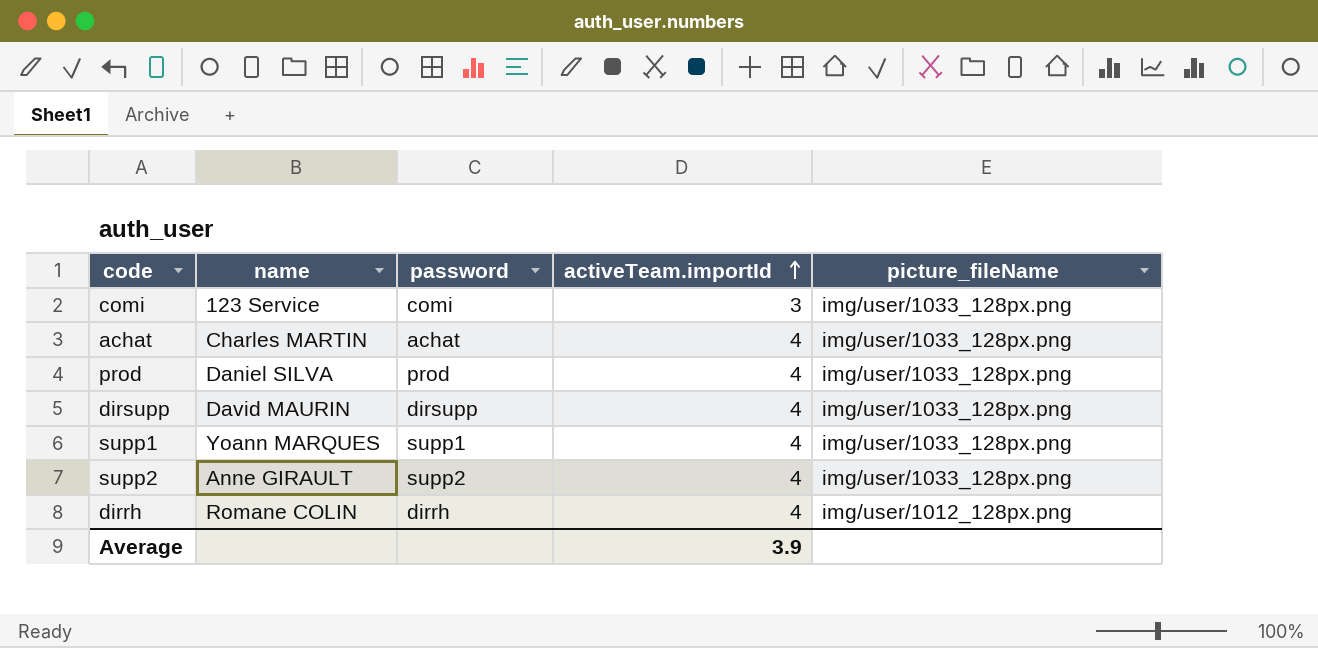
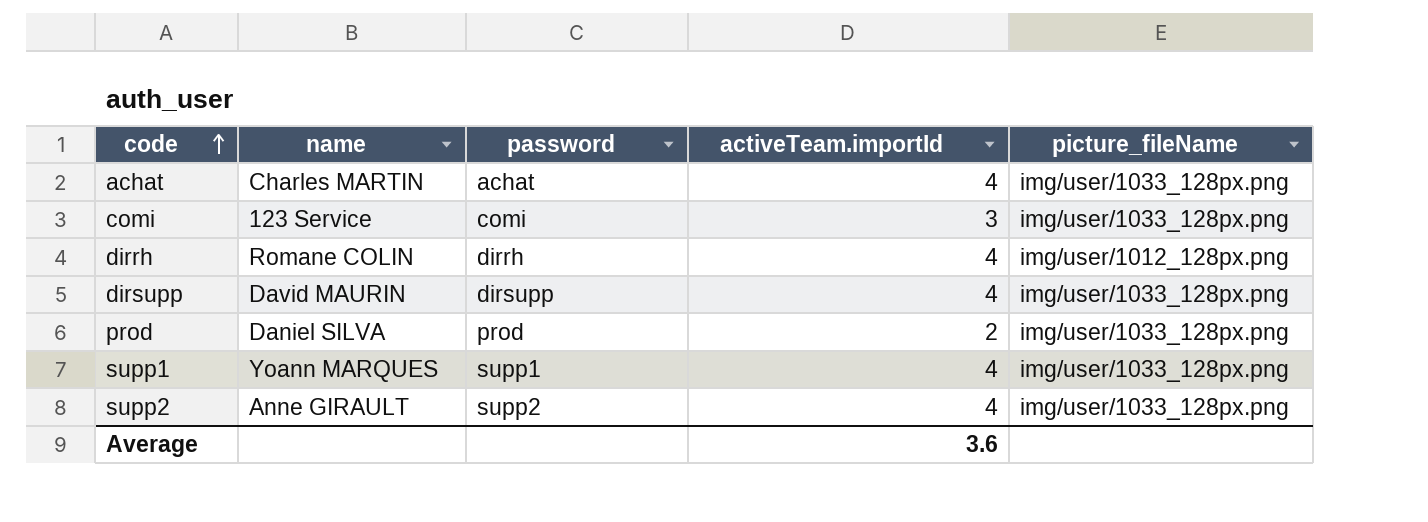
row order: activeTeam.importId ascending -> code ascending
prod | activeTeam.importId: 4 -> 2
Average | activeTeam.importId: 3.9 -> 3.6

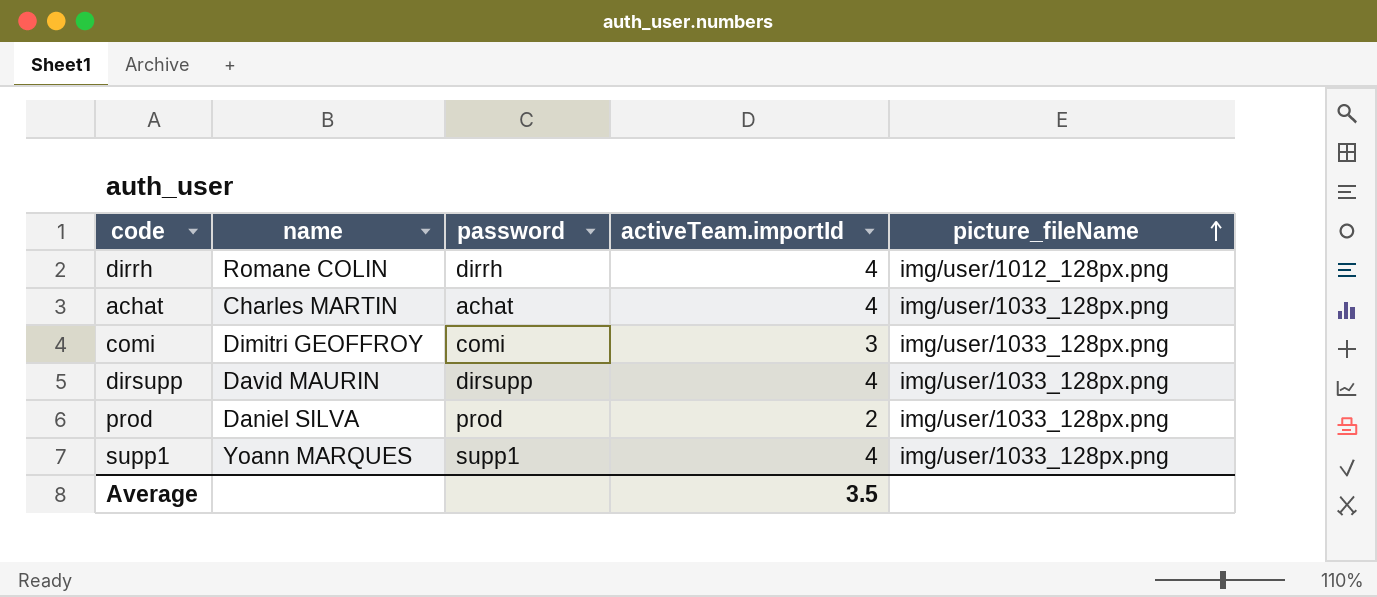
row order: code ascending -> picture_fileName ascending
row supp2: Anne GIRAULT | supp2 | 4 | img/user/1033_128px.png -> none
comi | name: 123 Service -> Dimitri GEOFFROY
Average | activeTeam.importId: 3.6 -> 3.5

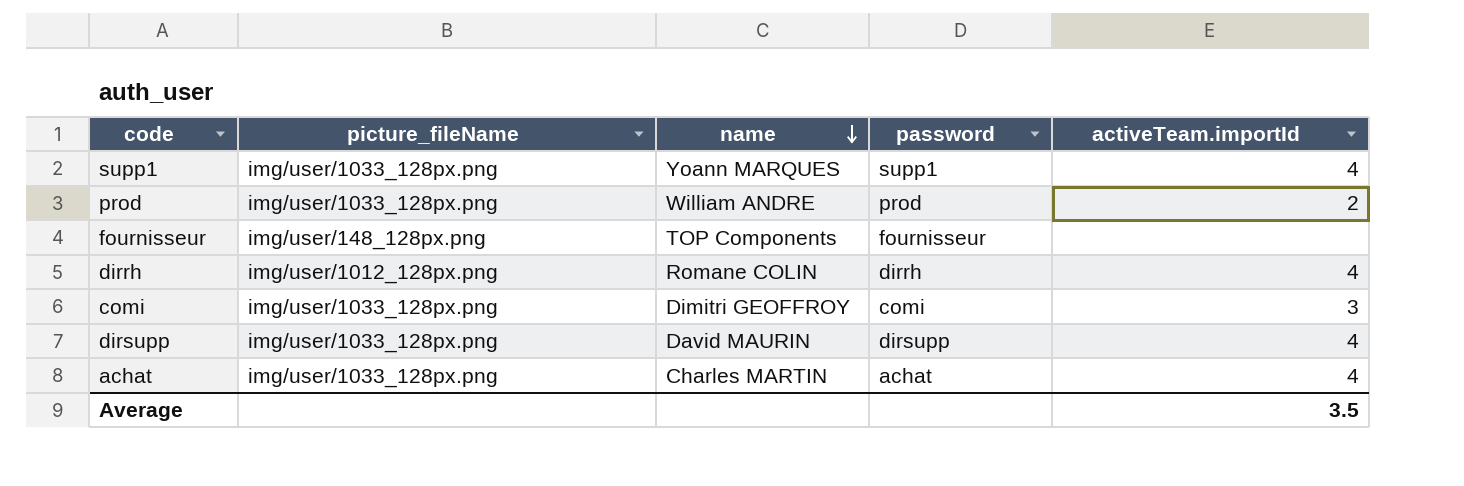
row order: picture_fileName ascending -> name descending
column picture_fileName | position: 5 -> 2
prod | name: Daniel SILVA -> William ANDRE
row fournisseur: none -> img/user/148_128px.png | TOP Components | fournisseur | none

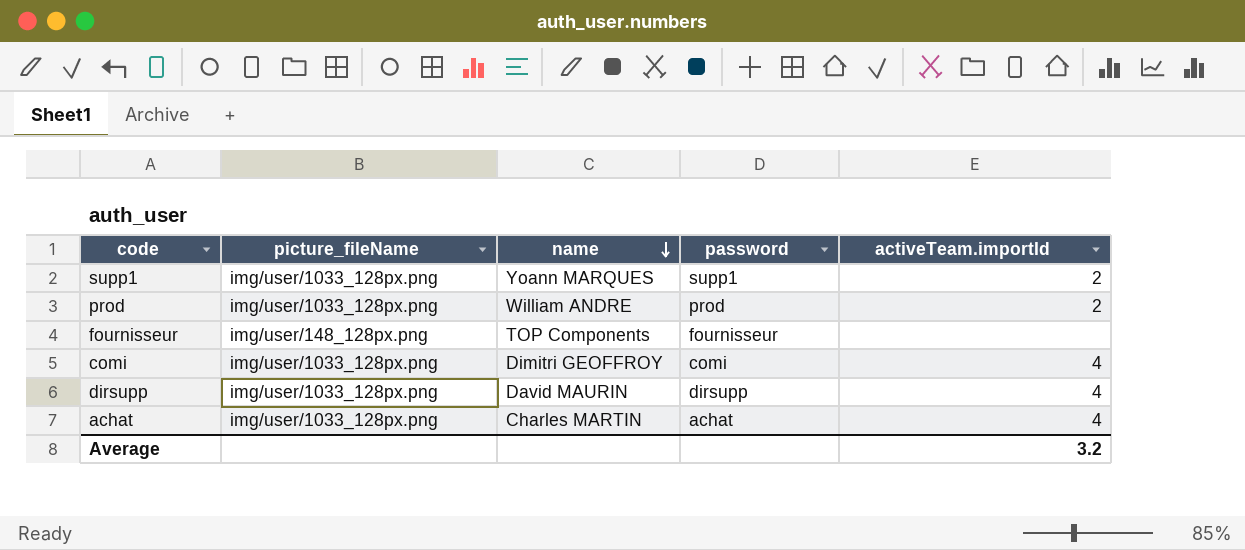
row dirrh: img/user/1012_128px.png | Romane COLIN | dirrh | 4 -> none
supp1 | activeTeam.importId: 4 -> 2
comi | activeTeam.importId: 3 -> 4
Average | activeTeam.importId: 3.5 -> 3.2

